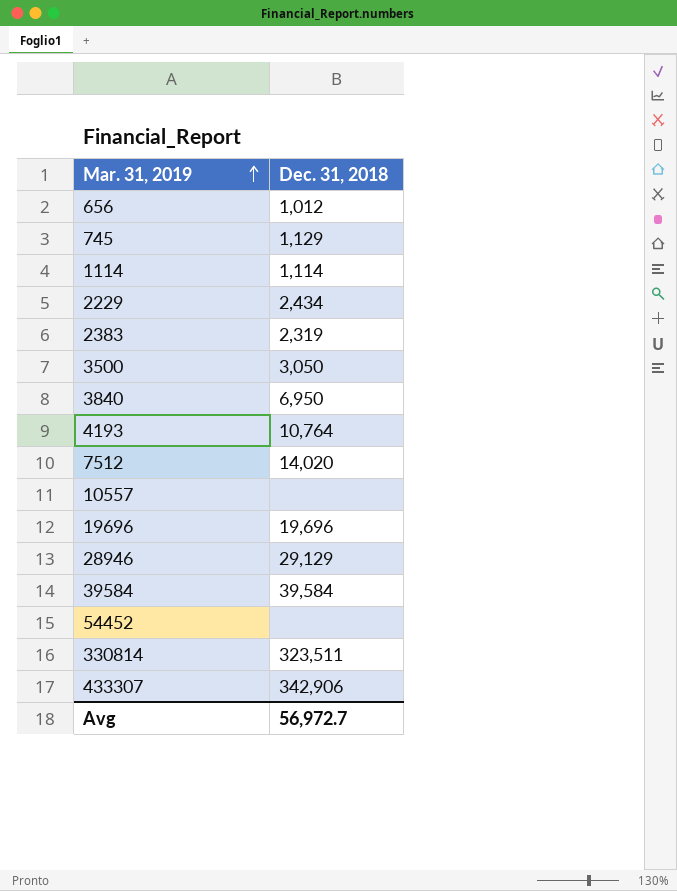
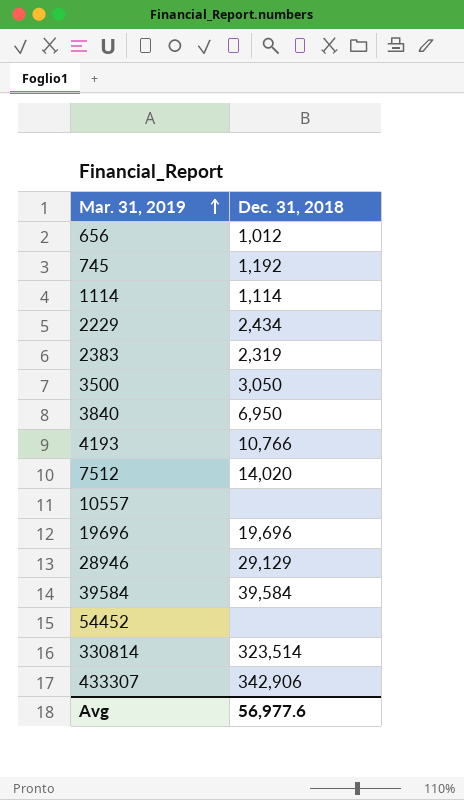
745 | Dec. 31, 2018: 1,129 -> 1,192
4193 | Dec. 31, 2018: 10,764 -> 10,766
330814 | Dec. 31, 2018: 323,511 -> 323,514
Avg | Dec. 31, 2018: 56,972.7 -> 56,977.6

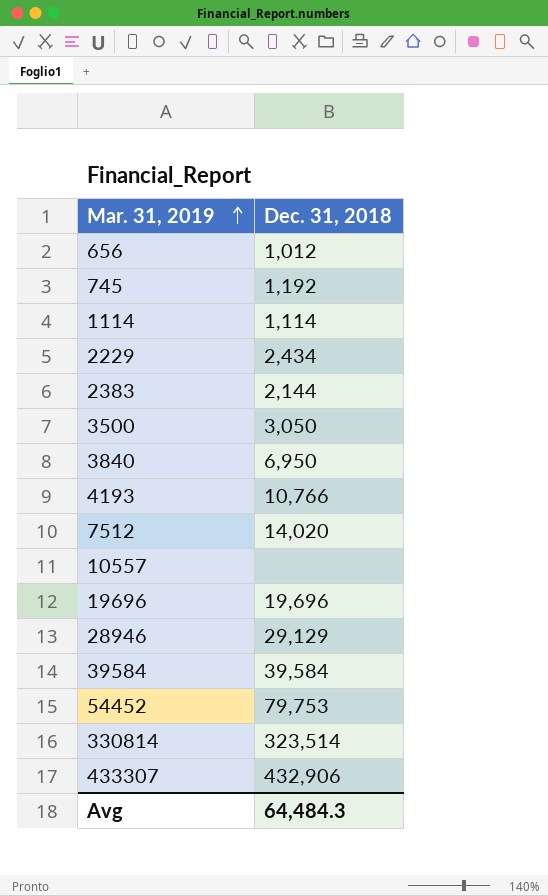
2383 | Dec. 31, 2018: 2,319 -> 2,144
54452 | Dec. 31, 2018: none -> 79,753
433307 | Dec. 31, 2018: 342,906 -> 432,906
Avg | Dec. 31, 2018: 56,977.6 -> 64,484.3

